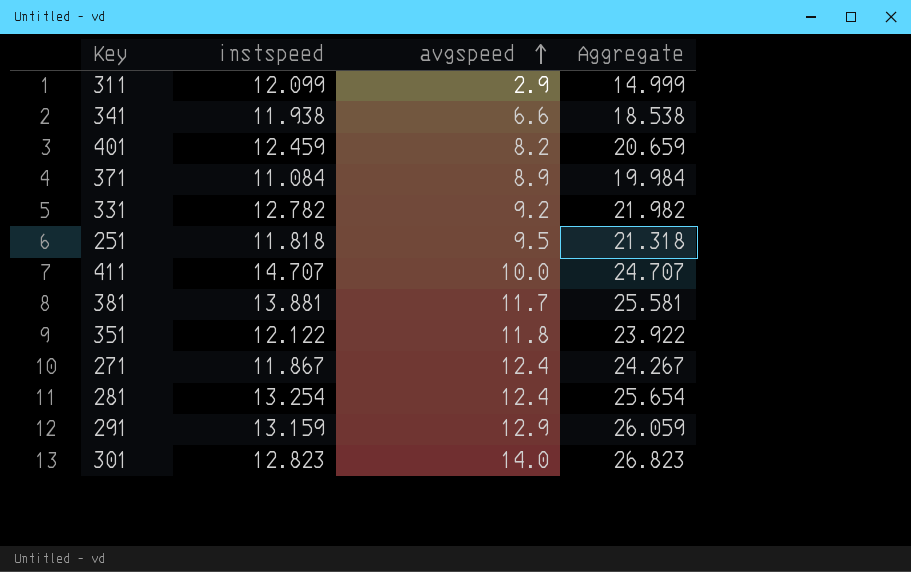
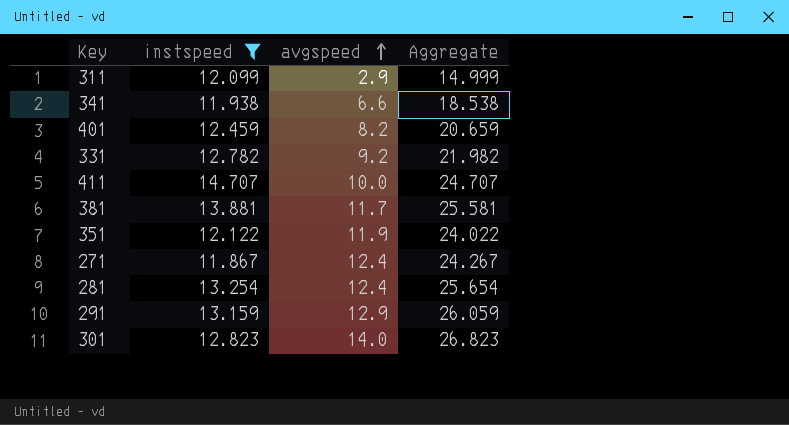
filter: none -> instspeed >= 11.867
351 | avgspeed: 11.8 -> 11.9
351 | Aggregate: 23.922 -> 24.022

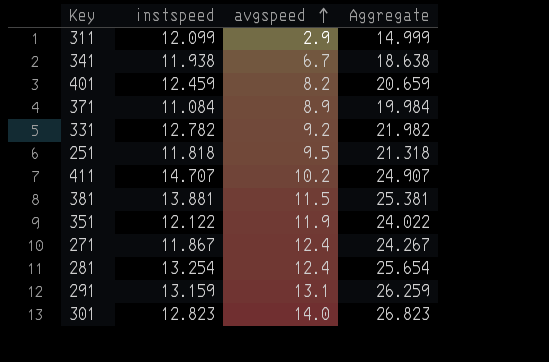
filter: instspeed >= 11.867 -> none
341 | avgspeed: 6.6 -> 6.7
341 | Aggregate: 18.538 -> 18.638
411 | avgspeed: 10.0 -> 10.2
411 | Aggregate: 24.707 -> 24.907
381 | avgspeed: 11.7 -> 11.5
381 | Aggregate: 25.581 -> 25.381
291 | avgspeed: 12.9 -> 13.1
291 | Aggregate: 26.059 -> 26.259

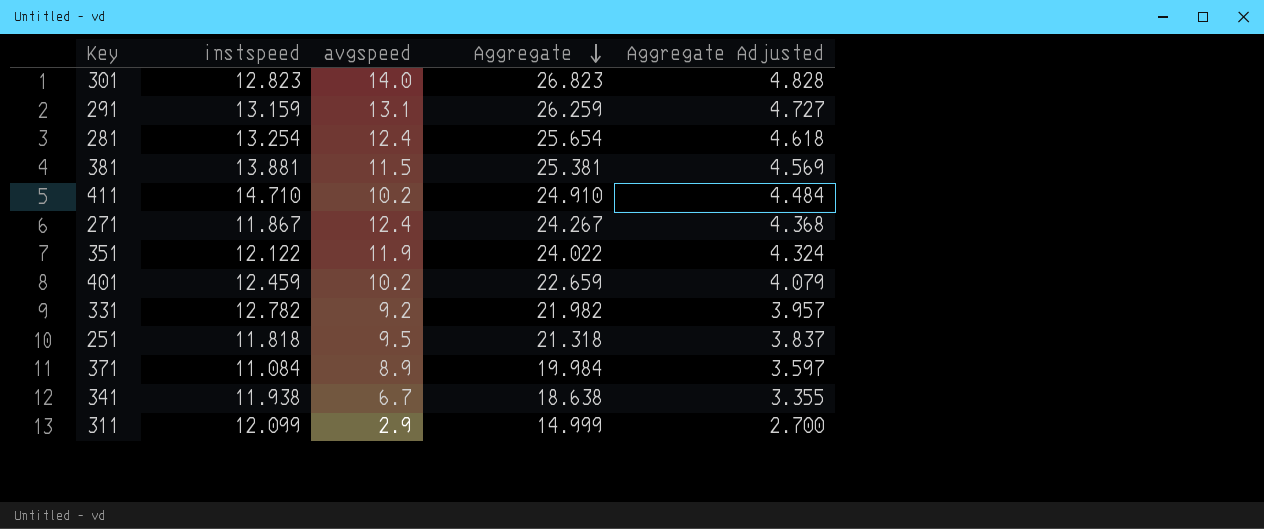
row order: avgspeed ascending -> Aggregate descending
column Aggregate Adjusted | formula: none -> [Aggregate] * 0.18
411 | instspeed: 14.707 -> 14.710
411 | Aggregate: 24.907 -> 24.910
401 | avgspeed: 8.2 -> 10.2
401 | Aggregate: 20.659 -> 22.659

